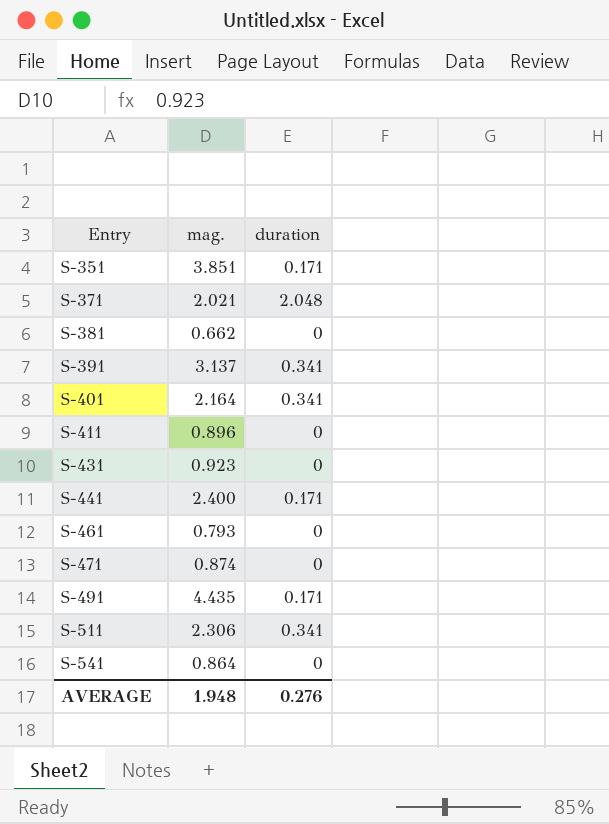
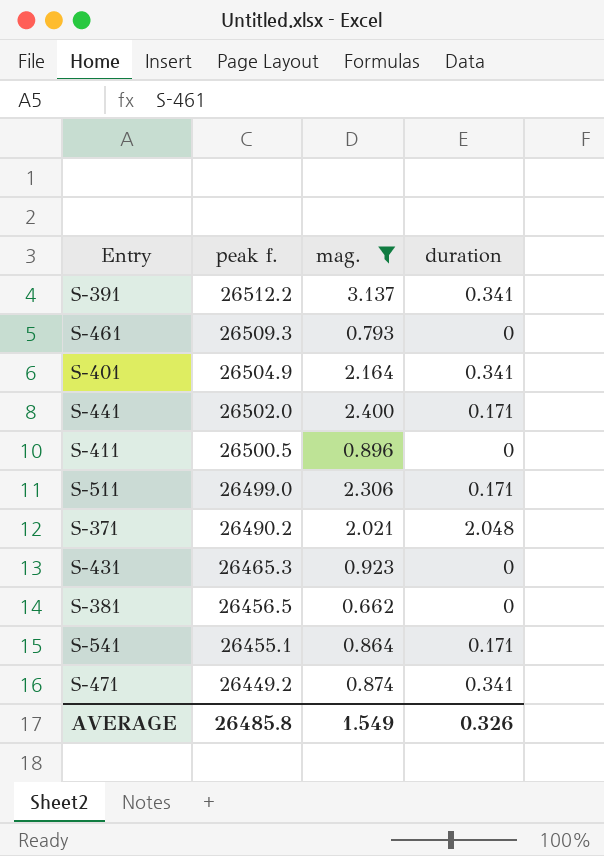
filter: none -> mag. <= 3.137
row order: Entry ascending -> peak f. descending
column peak f. | position: none -> 2
S-511 | duration: 0.341 -> 0.171
S-541 | duration: 0 -> 0.171
S-471 | duration: 0 -> 0.341
AVERAGE | mag.: 1.948 -> 1.549
AVERAGE | duration: 0.276 -> 0.326

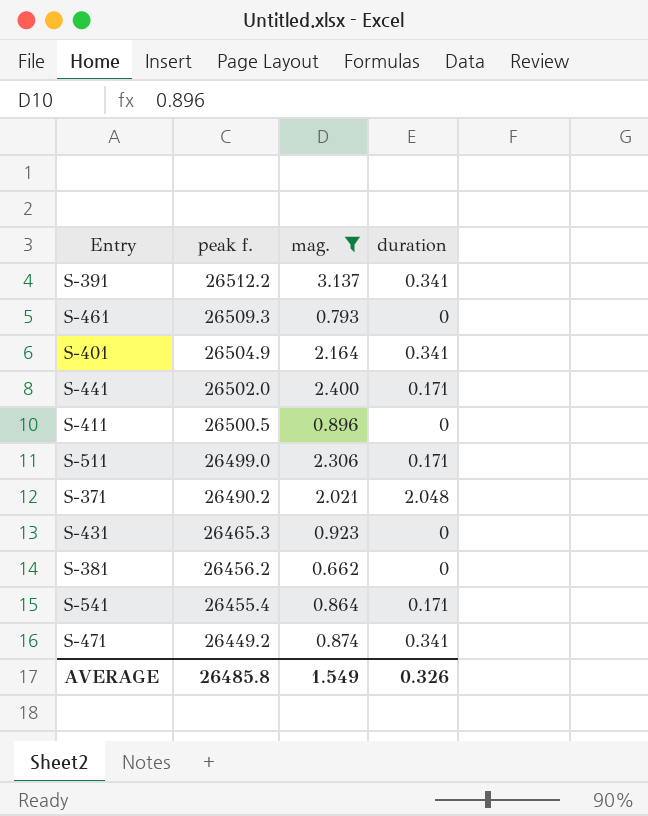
S-381 | peak f.: 26456.5 -> 26456.2
S-541 | peak f.: 26455.1 -> 26455.4

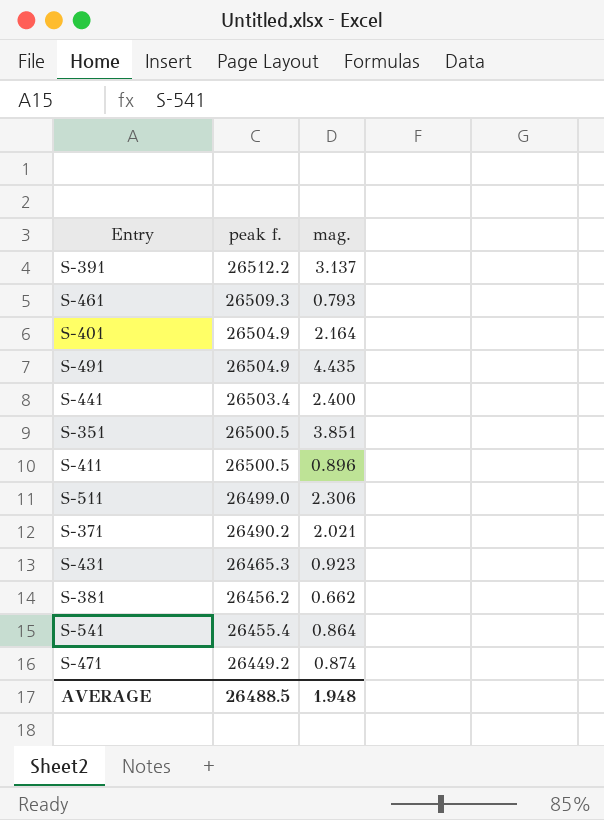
filter: mag. <= 3.137 -> none
column duration | position: 4 -> none
S-441 | peak f.: 26502.0 -> 26503.4
AVERAGE | peak f.: 26485.8 -> 26488.5
AVERAGE | mag.: 1.549 -> 1.948

